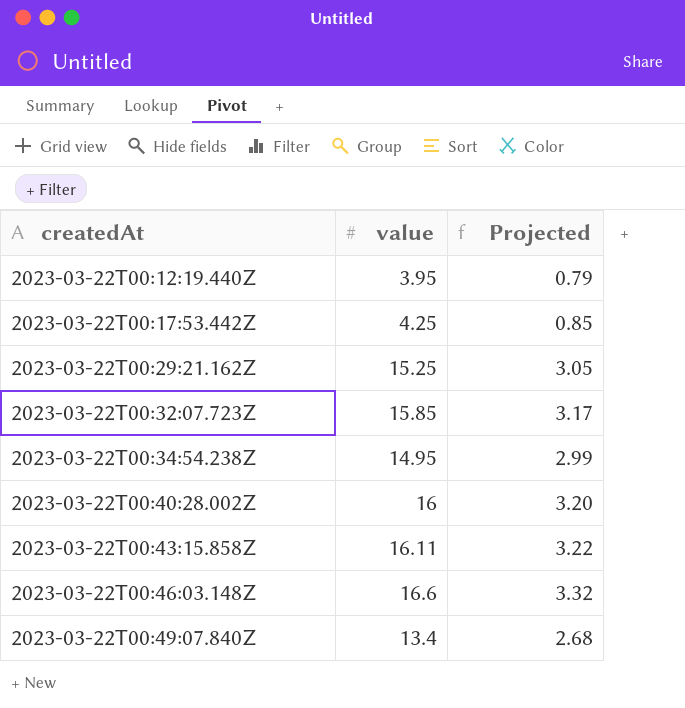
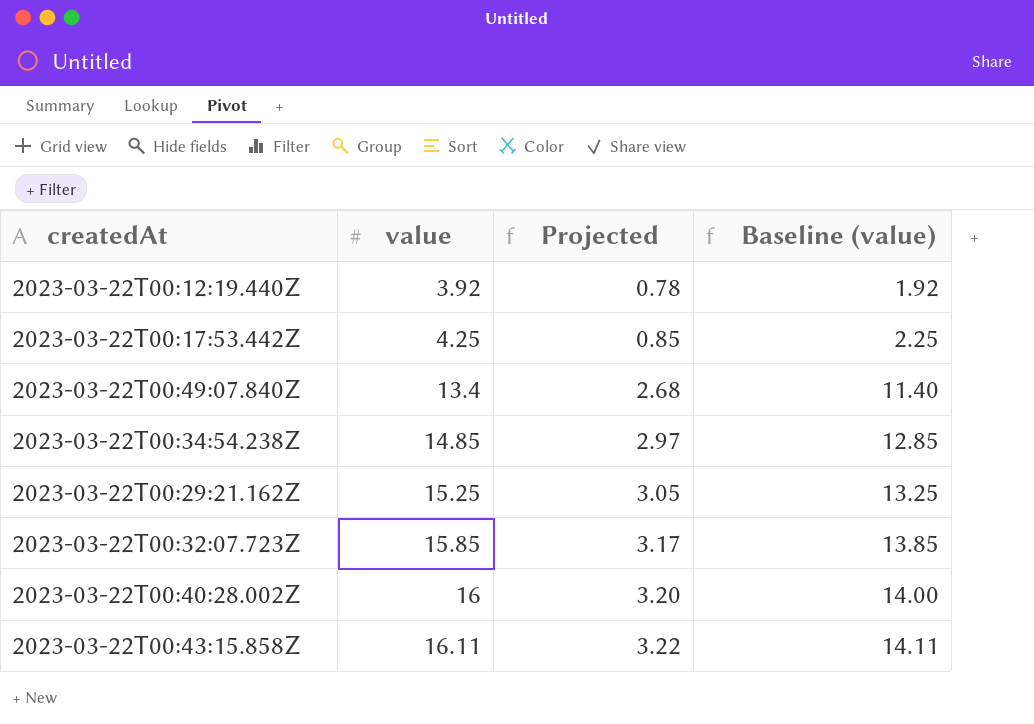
row order: createdAt ascending -> value ascending
column Baseline (value) | formula: none -> [value] - 2
row 2023-03-22T00:46:03.148Z: 16.6 | 3.32 -> none
2023-03-22T00:12:19.440Z | value: 3.95 -> 3.92
2023-03-22T00:12:19.440Z | Projected: 0.79 -> 0.78
2023-03-22T00:34:54.238Z | value: 14.95 -> 14.85
2023-03-22T00:34:54.238Z | Projected: 2.99 -> 2.97

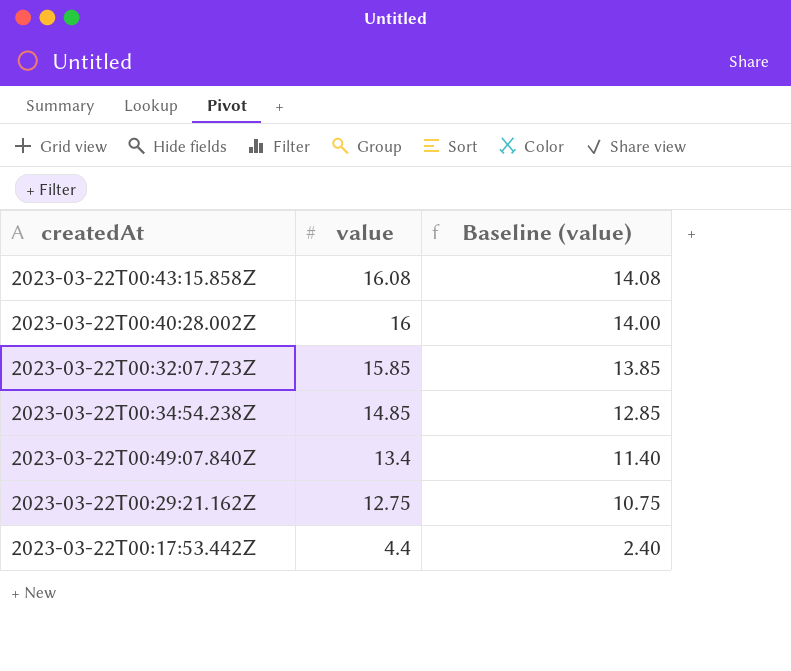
row order: value ascending -> value descending
column Projected | formula: [value] * 0.2 -> none
row 2023-03-22T00:12:19.440Z: 3.92 | 0.78 | 1.92 -> none
2023-03-22T00:43:15.858Z | value: 16.11 -> 16.08
2023-03-22T00:43:15.858Z | Baseline (value): 14.11 -> 14.08
2023-03-22T00:29:21.162Z | value: 15.25 -> 12.75
2023-03-22T00:29:21.162Z | Baseline (value): 13.25 -> 10.75
2023-03-22T00:17:53.442Z | value: 4.25 -> 4.4
2023-03-22T00:17:53.442Z | Baseline (value): 2.25 -> 2.40

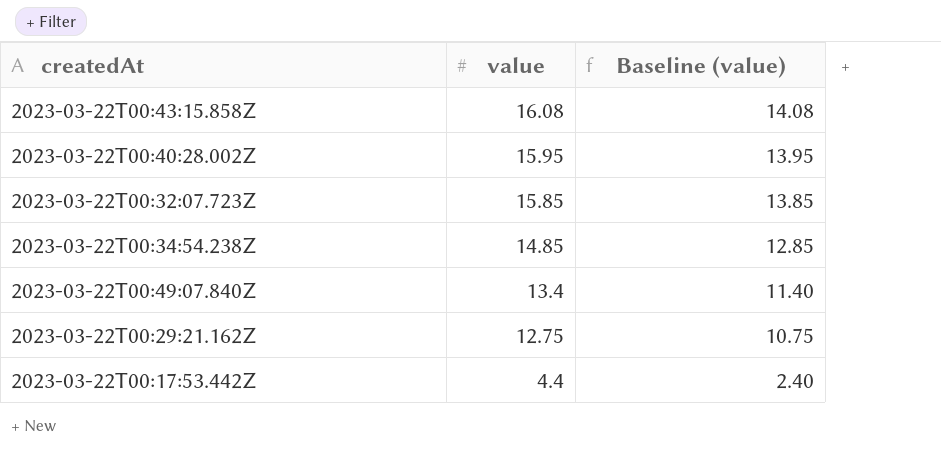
2023-03-22T00:40:28.002Z | value: 16 -> 15.95
2023-03-22T00:40:28.002Z | Baseline (value): 14.00 -> 13.95

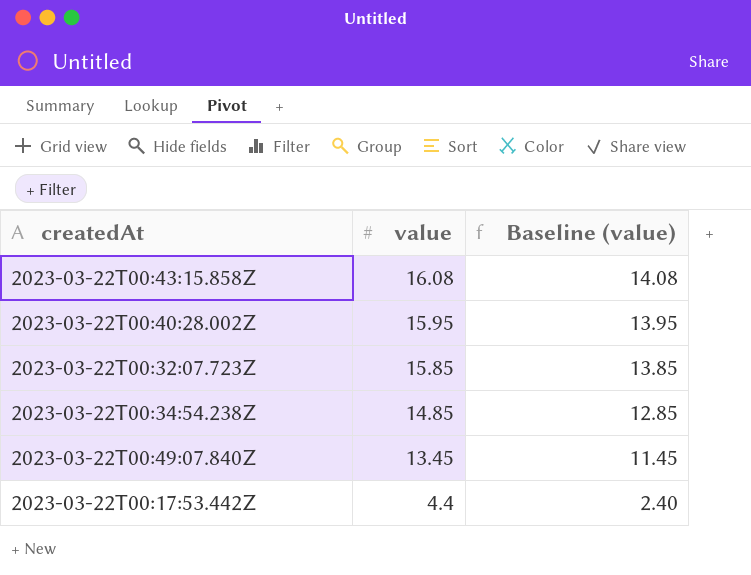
row 2023-03-22T00:29:21.162Z: 12.75 | 10.75 -> none
2023-03-22T00:49:07.840Z | value: 13.4 -> 13.45
2023-03-22T00:49:07.840Z | Baseline (value): 11.40 -> 11.45

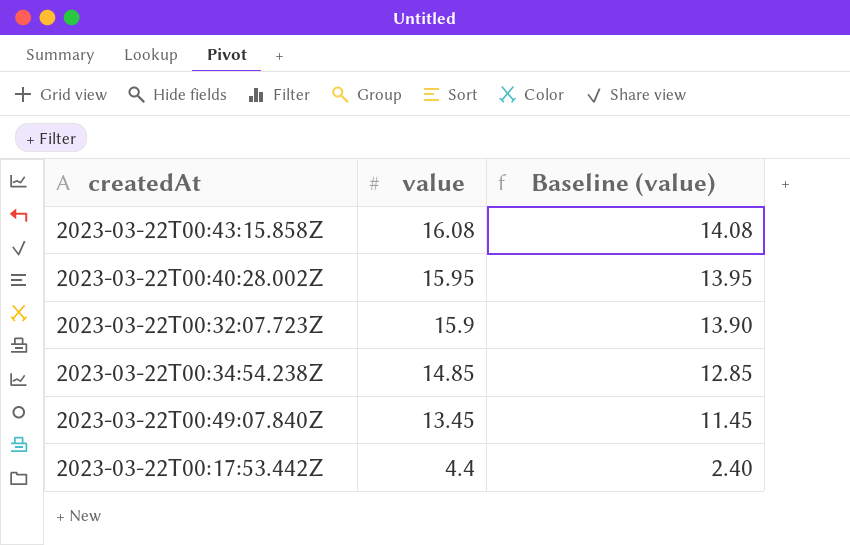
2023-03-22T00:32:07.723Z | value: 15.85 -> 15.9
2023-03-22T00:32:07.723Z | Baseline (value): 13.85 -> 13.90

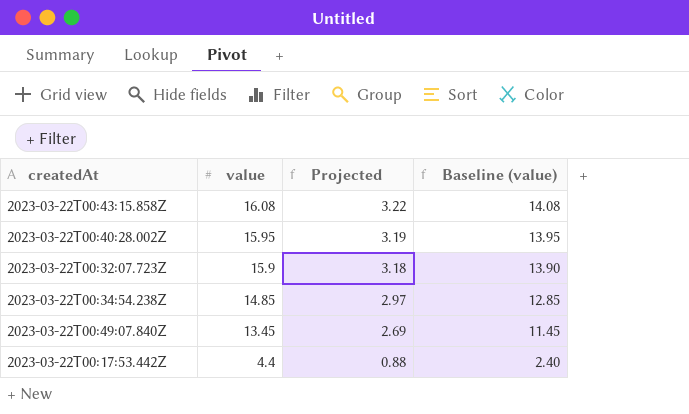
column Projected | formula: none -> [value] * 0.2

